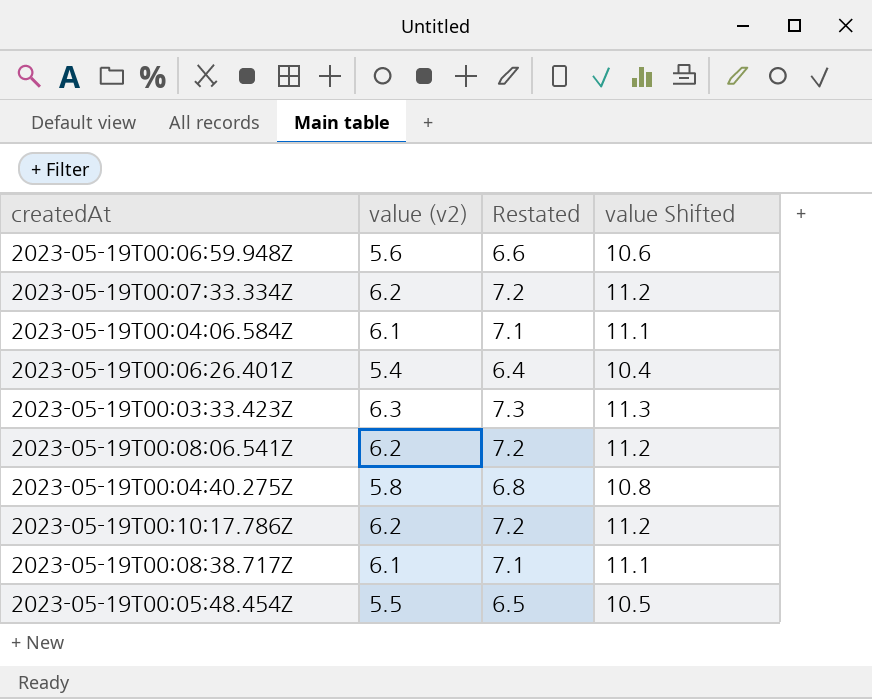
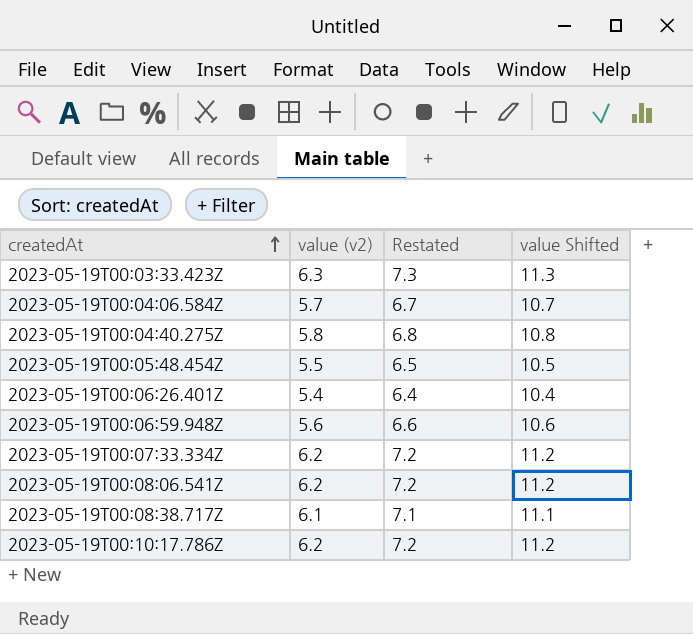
row order: none -> createdAt ascending
2023-05-19T00:04:06.584Z | value (v2): 6.1 -> 5.7
2023-05-19T00:04:06.584Z | Restated: 7.1 -> 6.7
2023-05-19T00:04:06.584Z | value Shifted: 11.1 -> 10.7

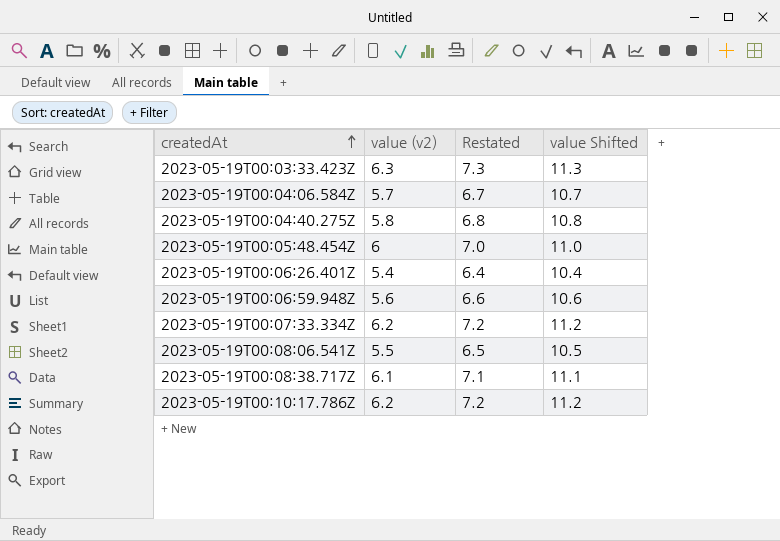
2023-05-19T00:05:48.454Z | value (v2): 5.5 -> 6
2023-05-19T00:05:48.454Z | Restated: 6.5 -> 7.0
2023-05-19T00:05:48.454Z | value Shifted: 10.5 -> 11.0
2023-05-19T00:08:06.541Z | value (v2): 6.2 -> 5.5
2023-05-19T00:08:06.541Z | Restated: 7.2 -> 6.5
2023-05-19T00:08:06.541Z | value Shifted: 11.2 -> 10.5

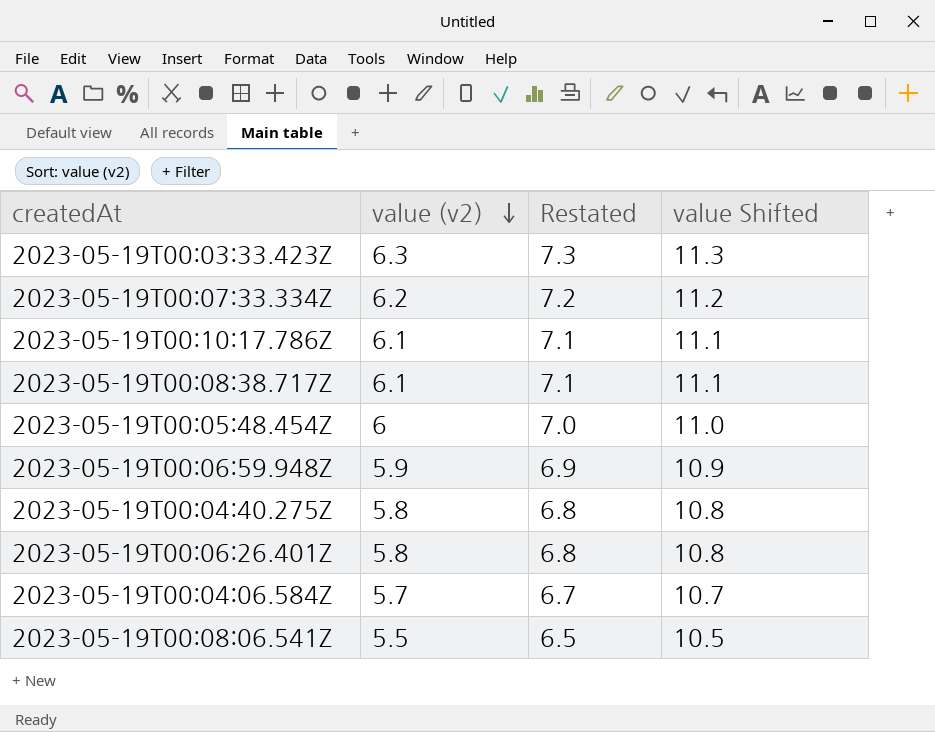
row order: createdAt ascending -> value (v2) descending
2023-05-19T00:10:17.786Z | value (v2): 6.2 -> 6.1
2023-05-19T00:10:17.786Z | Restated: 7.2 -> 7.1
2023-05-19T00:10:17.786Z | value Shifted: 11.2 -> 11.1
2023-05-19T00:06:59.948Z | value (v2): 5.6 -> 5.9
2023-05-19T00:06:59.948Z | Restated: 6.6 -> 6.9
2023-05-19T00:06:59.948Z | value Shifted: 10.6 -> 10.9
2023-05-19T00:06:26.401Z | value (v2): 5.4 -> 5.8
2023-05-19T00:06:26.401Z | Restated: 6.4 -> 6.8
2023-05-19T00:06:26.401Z | value Shifted: 10.4 -> 10.8

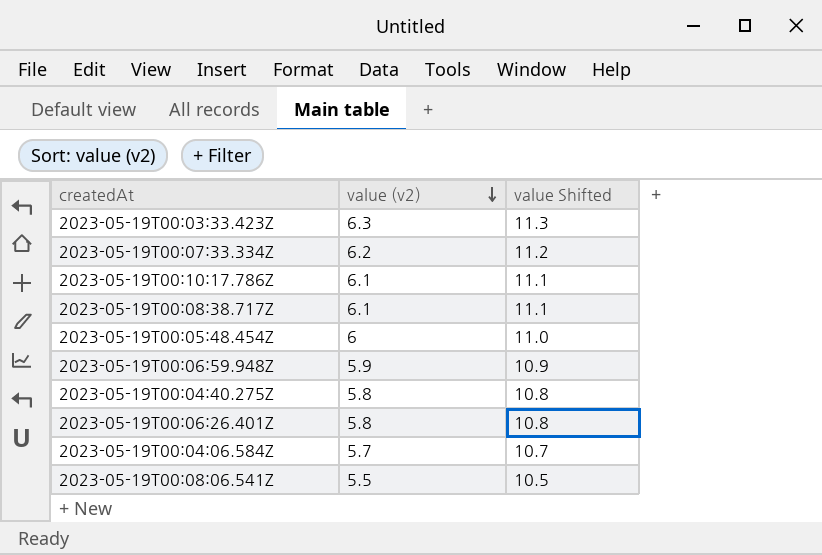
column Restated | formula: [value (v2)] + 1 -> none

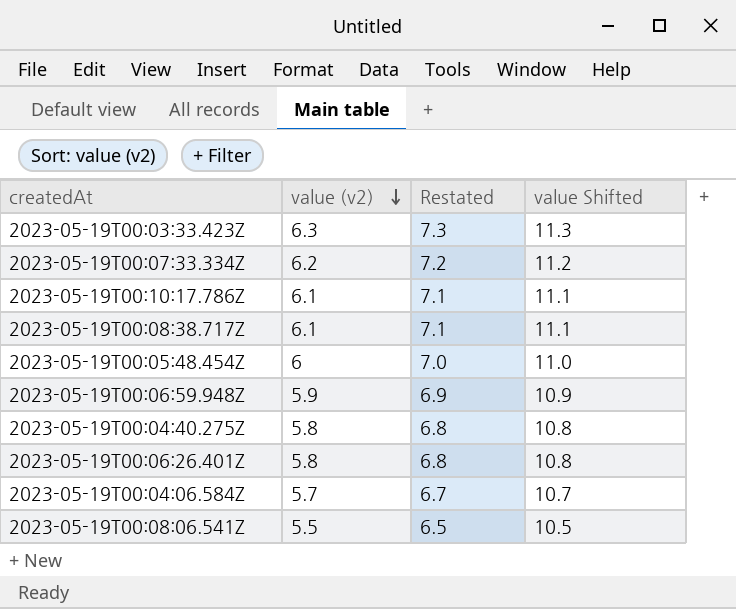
column Restated | formula: none -> [value (v2)] + 1

